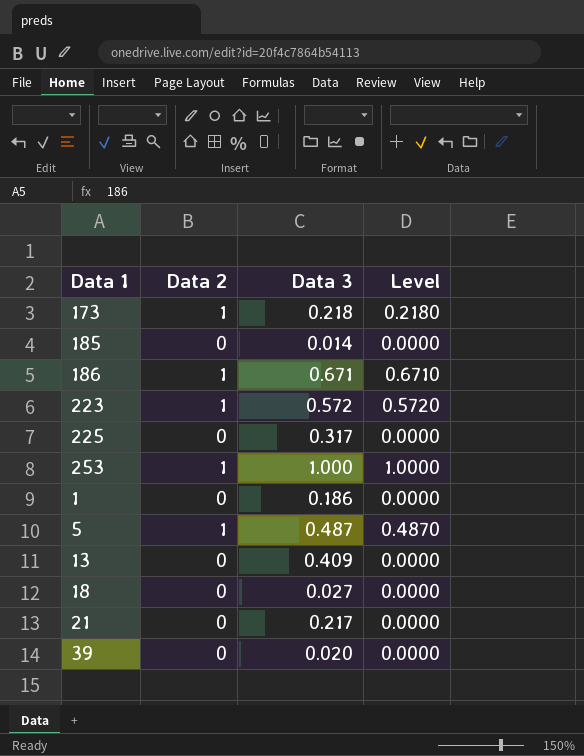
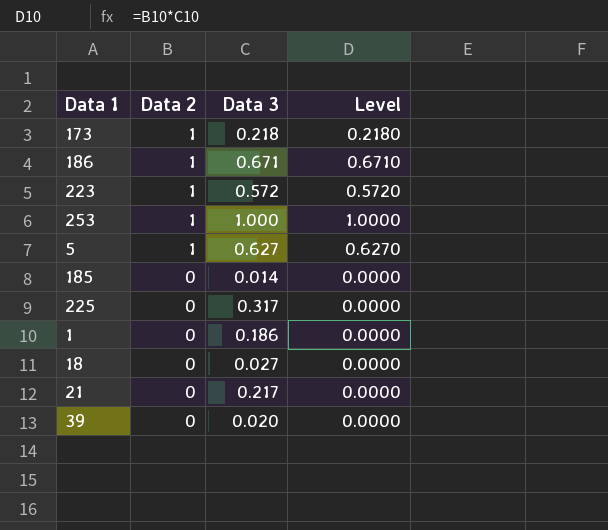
row order: none -> Data 2 descending
row 13: 0 | 0.409 | 0.0000 -> none
5 | Data 3: 0.487 -> 0.627
5 | Level: 0.4870 -> 0.6270

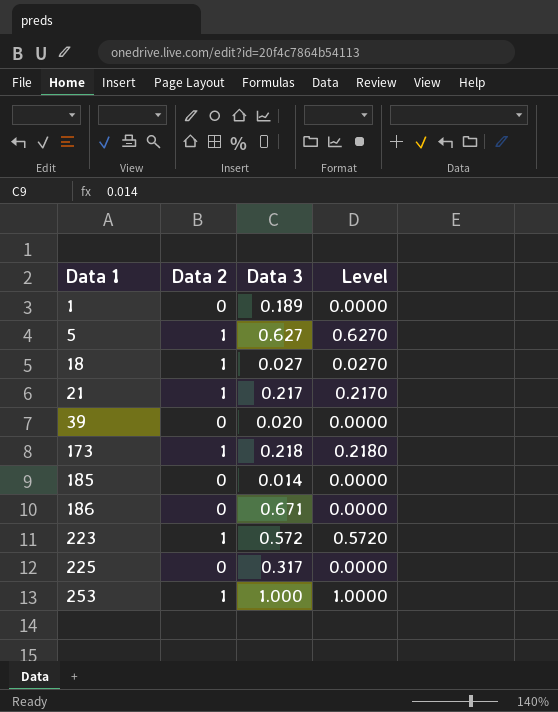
row order: Data 2 descending -> Data 1 ascending
1 | Data 3: 0.186 -> 0.189
18 | Data 2: 0 -> 1
18 | Level: 0.0000 -> 0.0270
21 | Data 2: 0 -> 1
21 | Level: 0.0000 -> 0.2170
186 | Data 2: 1 -> 0
186 | Level: 0.6710 -> 0.0000

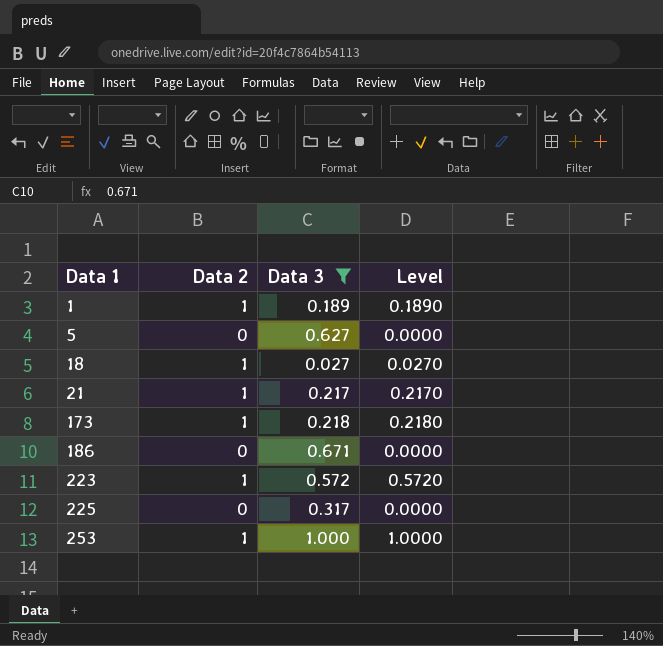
filter: none -> Data 3 >= 0.027
1 | Data 2: 0 -> 1
1 | Level: 0.0000 -> 0.1890
5 | Data 2: 1 -> 0
5 | Level: 0.6270 -> 0.0000

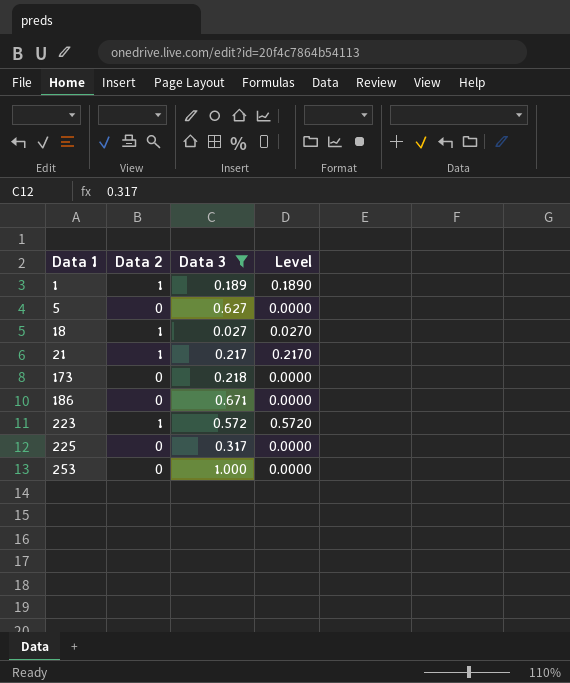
173 | Data 2: 1 -> 0
173 | Level: 0.2180 -> 0.0000
253 | Data 2: 1 -> 0
253 | Level: 1.0000 -> 0.0000

